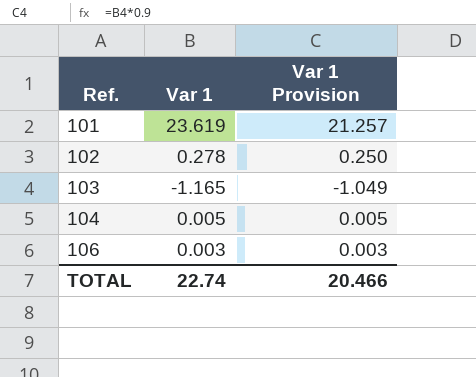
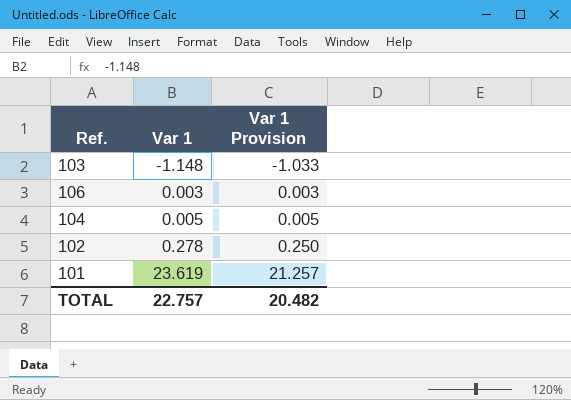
row order: Ref. ascending -> Var 1 ascending
103 | Var 1: -1.165 -> -1.148
103 | Var 1 Provision: -1.049 -> -1.033
TOTAL | Var 1: 22.74 -> 22.757
TOTAL | Var 1 Provision: 20.466 -> 20.482

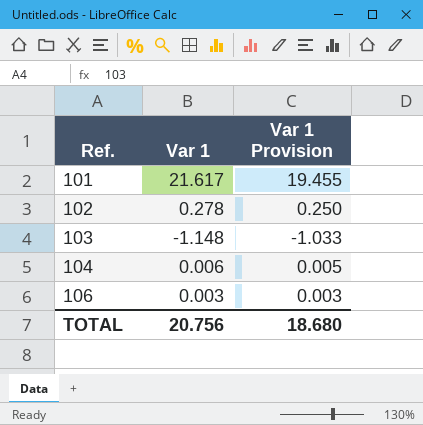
row order: Var 1 ascending -> Ref. ascending
101 | Var 1: 23.619 -> 21.617
101 | Var 1 Provision: 21.257 -> 19.455
104 | Var 1: 0.005 -> 0.006
TOTAL | Var 1: 22.757 -> 20.756
TOTAL | Var 1 Provision: 20.482 -> 18.680

